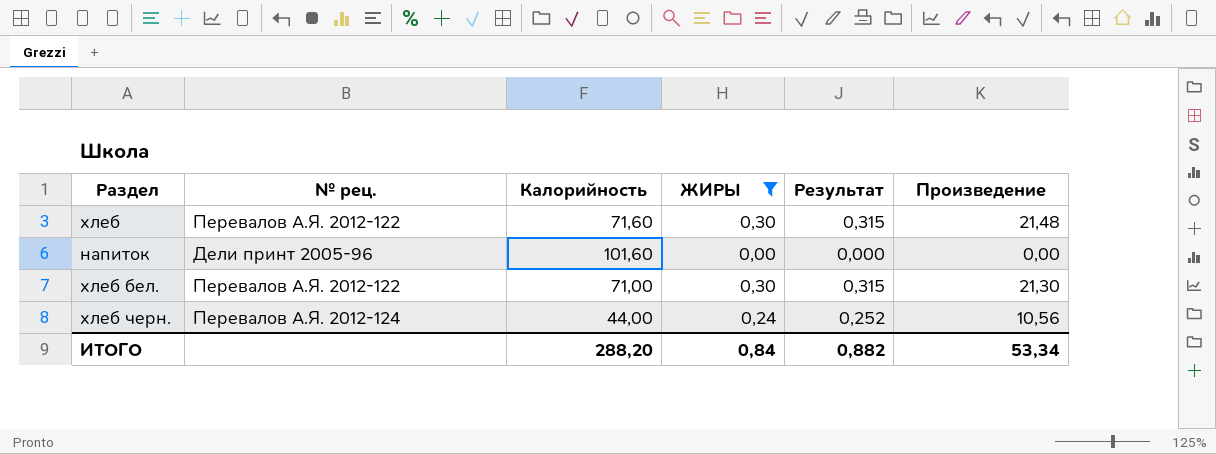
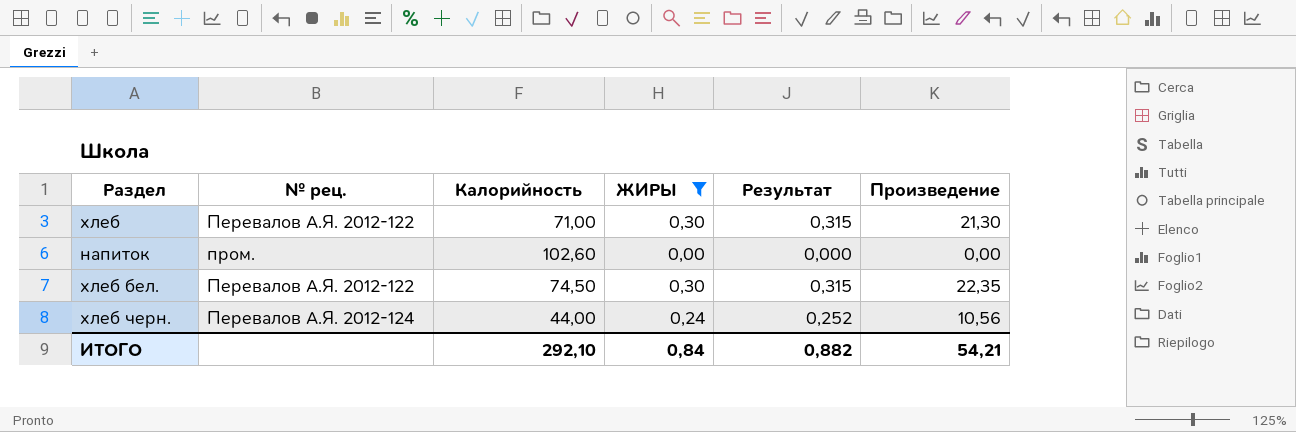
хлеб | Калорийность: 71,60 -> 71,00
хлеб | Произведение: 21,48 -> 21,30
напиток | № рец.: Дели принт 2005-96 -> пром.
напиток | Калорийность: 101,60 -> 102,60
хлеб бел. | Калорийность: 71,00 -> 74,50
хлеб бел. | Произведение: 21,30 -> 22,35
ИТОГО | Калорийность: 288,20 -> 292,10
ИТОГО | Произведение: 53,34 -> 54,21

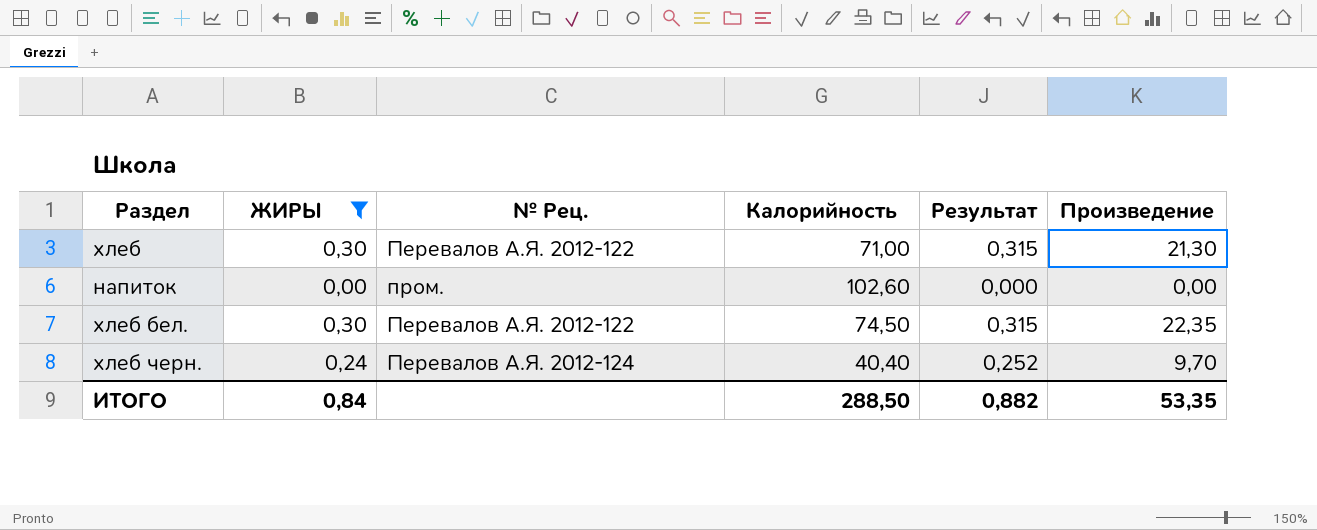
column ЖИРЫ | position: 4 -> 2
column name: № рец. -> № Рец.
хлеб черн. | Калорийность: 44,00 -> 40,40
хлеб черн. | Произведение: 10,56 -> 9,70
ИТОГО | Калорийность: 292,10 -> 288,50
ИТОГО | Произведение: 54,21 -> 53,35

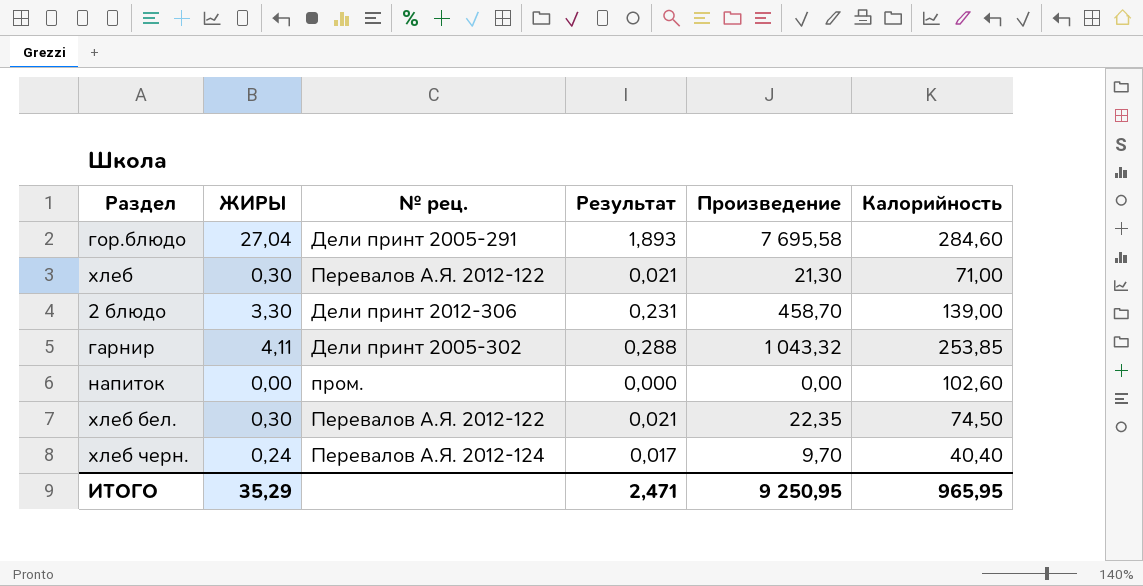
filter: ЖИРЫ <= 0,30 -> none
column name: № Рец. -> № рец.
column Результат | formula: [ЖИРЫ] * 1,05 -> [ЖИРЫ] * 0,07
column Калорийность | position: 4 -> 6
ИТОГО | ЖИРЫ: 0,84 -> 35,29
ИТОГО | Результат: 0,882 -> 2,471
ИТОГО | Произведение: 53,35 -> 9 250,95
ИТОГО | Калорийность: 288,50 -> 965,95

